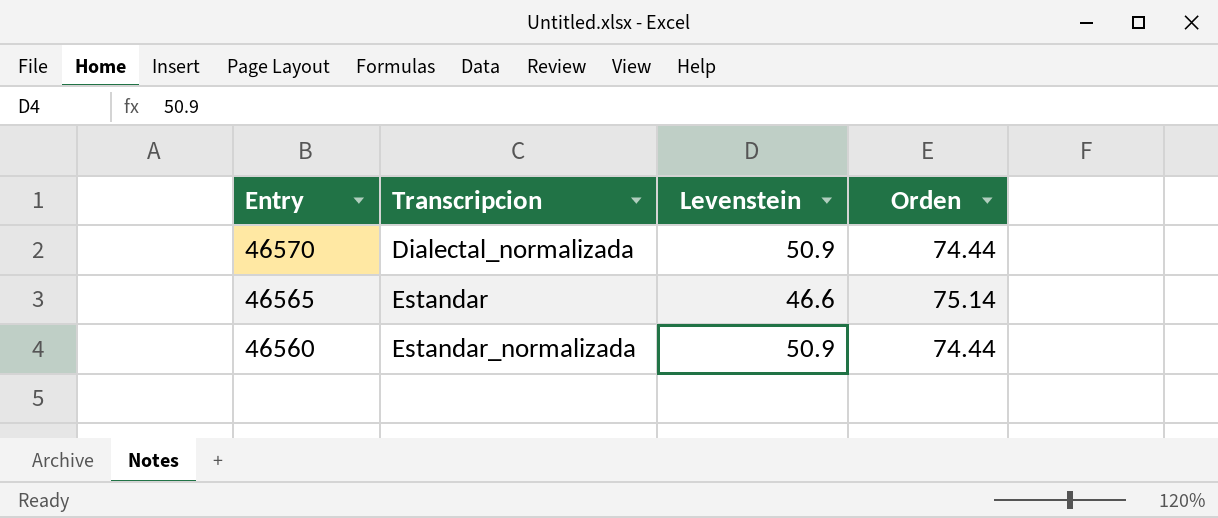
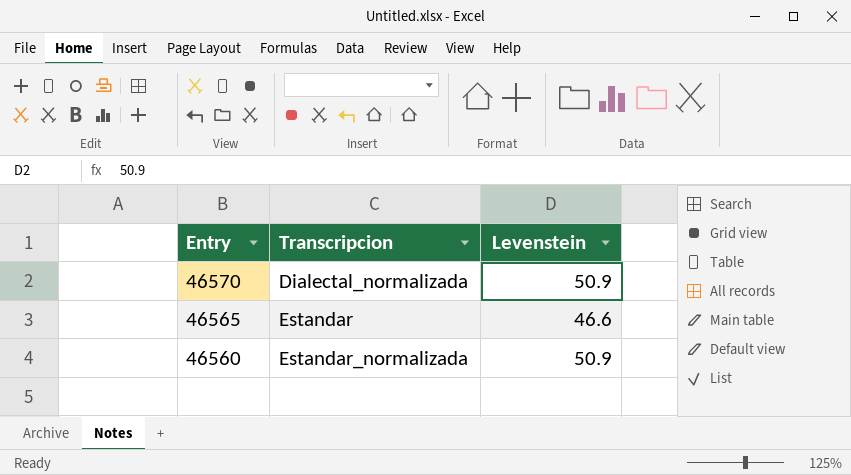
column Orden | position: 4 -> none

